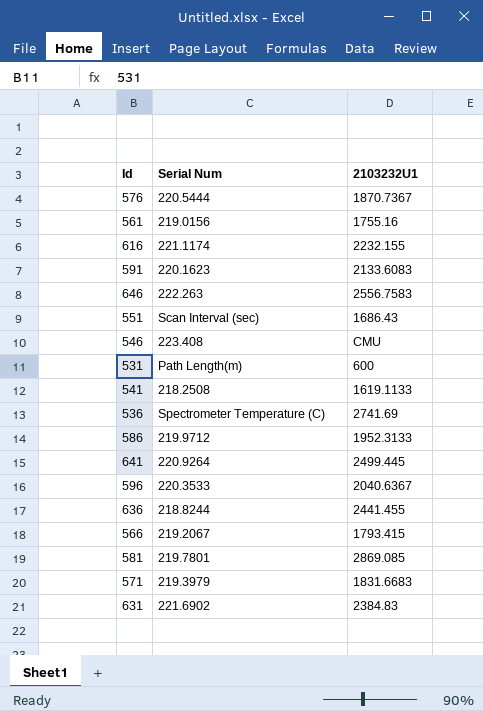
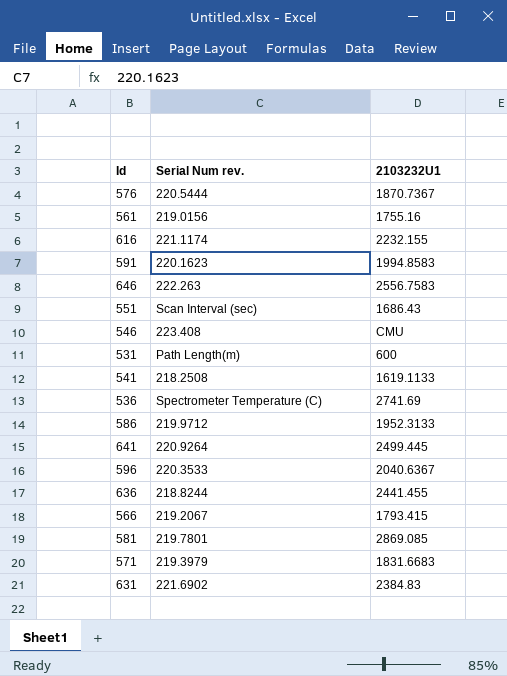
column name: Serial Num -> Serial Num rev.
591 | 2103232U1: 2133.6083 -> 1994.8583

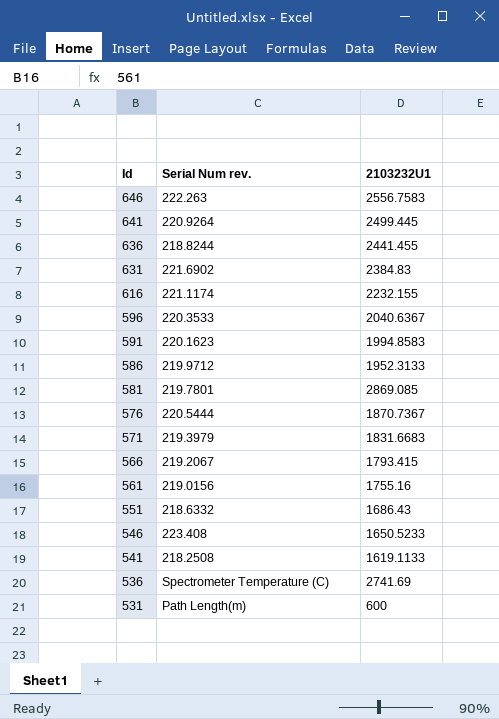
row order: none -> Id descending
551 | Serial Num rev.: Scan Interval (sec) -> 218.6332
546 | 2103232U1: CMU -> 1650.5233

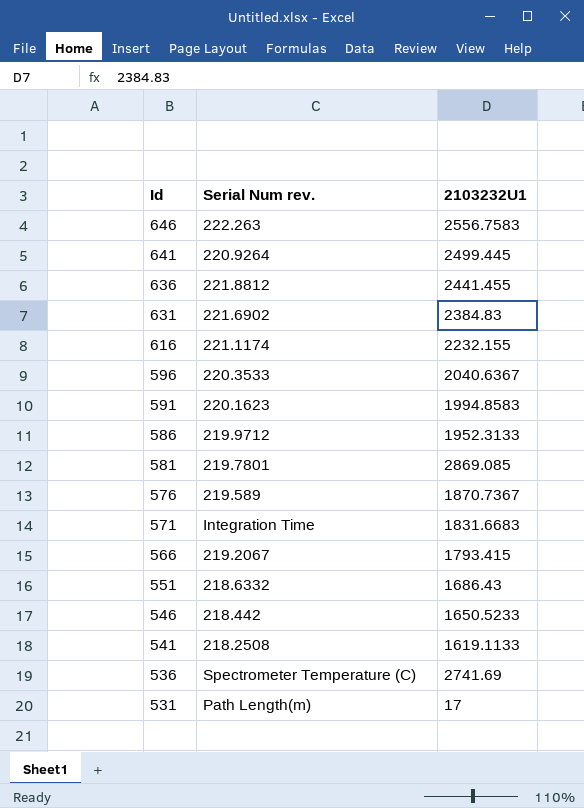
row 561: 219.0156 | 1755.16 -> none
636 | Serial Num rev.: 218.8244 -> 221.8812
576 | Serial Num rev.: 220.5444 -> 219.589
571 | Serial Num rev.: 219.3979 -> Integration Time
546 | Serial Num rev.: 223.408 -> 218.442
531 | 2103232U1: 600 -> 17

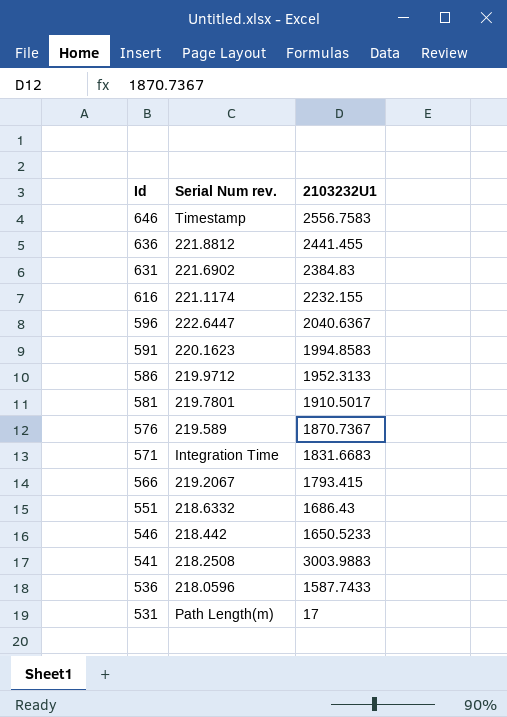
row 641: 220.9264 | 2499.445 -> none
646 | Serial Num rev.: 222.263 -> Timestamp
596 | Serial Num rev.: 220.3533 -> 222.6447
581 | 2103232U1: 2869.085 -> 1910.5017
541 | 2103232U1: 1619.1133 -> 3003.9883
536 | Serial Num rev.: Spectrometer Temperature (C) -> 218.0596
536 | 2103232U1: 2741.69 -> 1587.7433

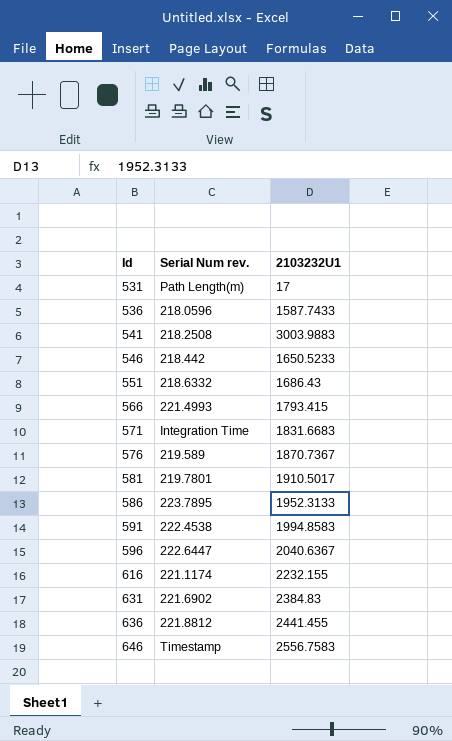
row order: Id descending -> Id ascending
566 | Serial Num rev.: 219.2067 -> 221.4993
586 | Serial Num rev.: 219.9712 -> 223.7895
591 | Serial Num rev.: 220.1623 -> 222.4538

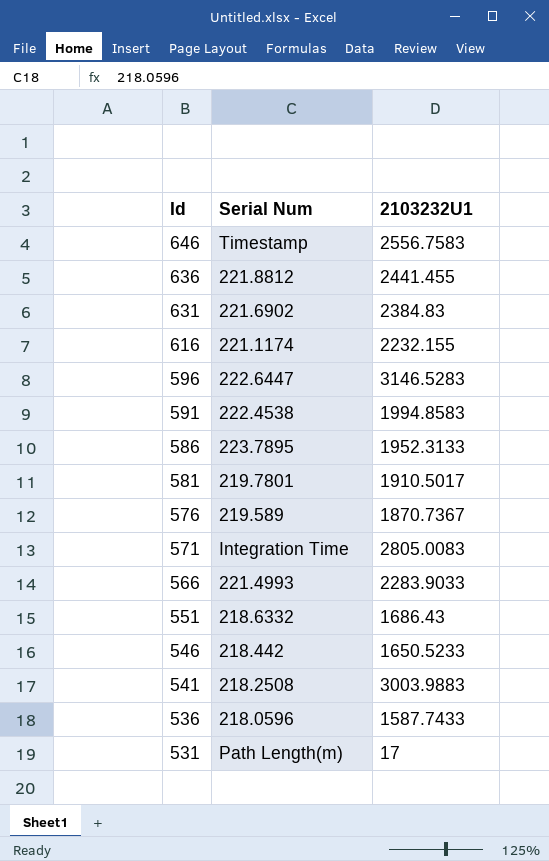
row order: Id ascending -> Id descending
column name: Serial Num rev. -> Serial Num
596 | 2103232U1: 2040.6367 -> 3146.5283
571 | 2103232U1: 1831.6683 -> 2805.0083
566 | 2103232U1: 1793.415 -> 2283.9033

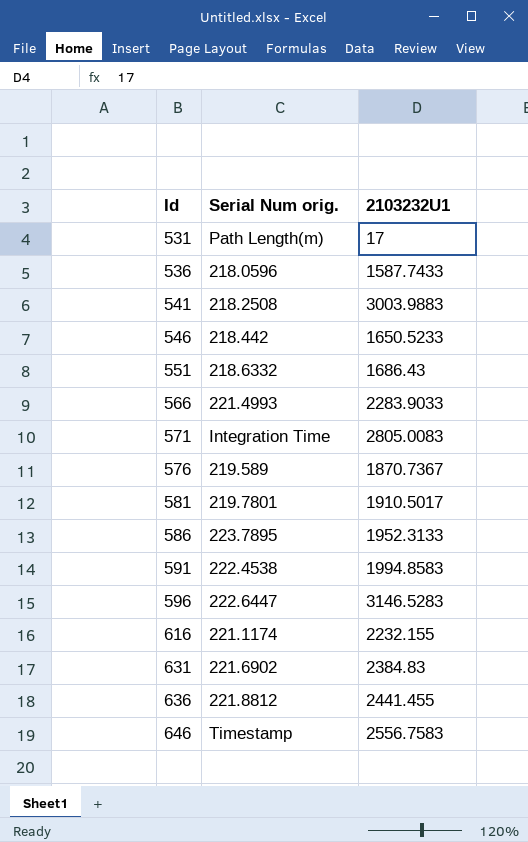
row order: Id descending -> Id ascending
column name: Serial Num -> Serial Num orig.

